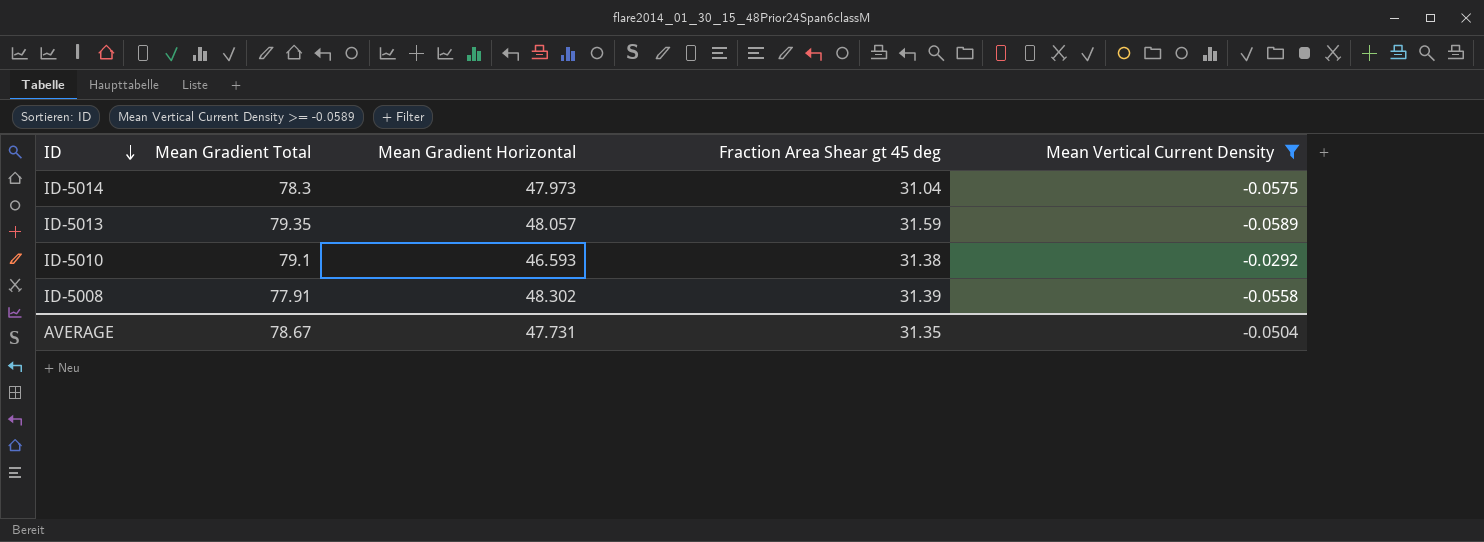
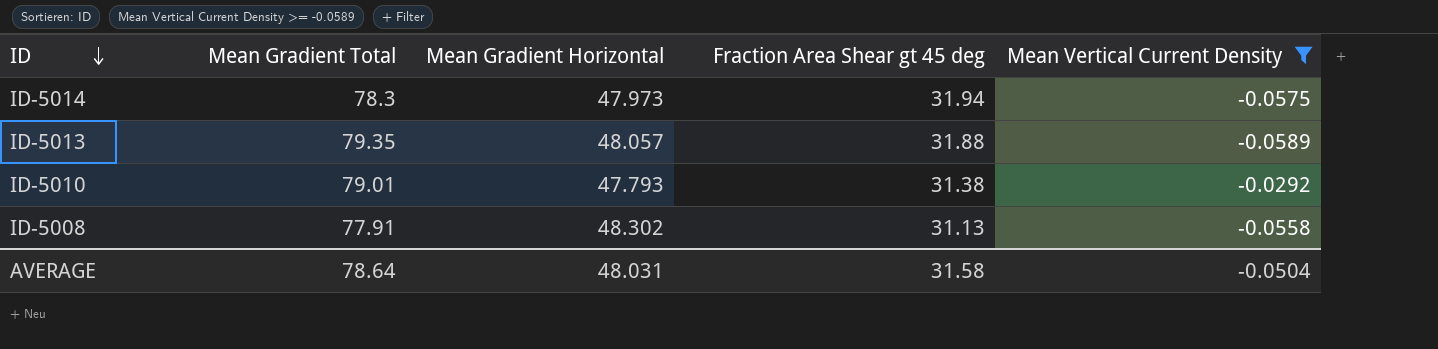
ID-5014 | Fraction Area Shear gt 45 deg: 31.04 -> 31.94
ID-5013 | Fraction Area Shear gt 45 deg: 31.59 -> 31.88
ID-5010 | Mean Gradient Total: 79.1 -> 79.01
ID-5010 | Mean Gradient Horizontal: 46.593 -> 47.793
ID-5008 | Fraction Area Shear gt 45 deg: 31.39 -> 31.13
AVERAGE | Mean Gradient Total: 78.67 -> 78.64
AVERAGE | Mean Gradient Horizontal: 47.731 -> 48.031
AVERAGE | Fraction Area Shear gt 45 deg: 31.35 -> 31.58

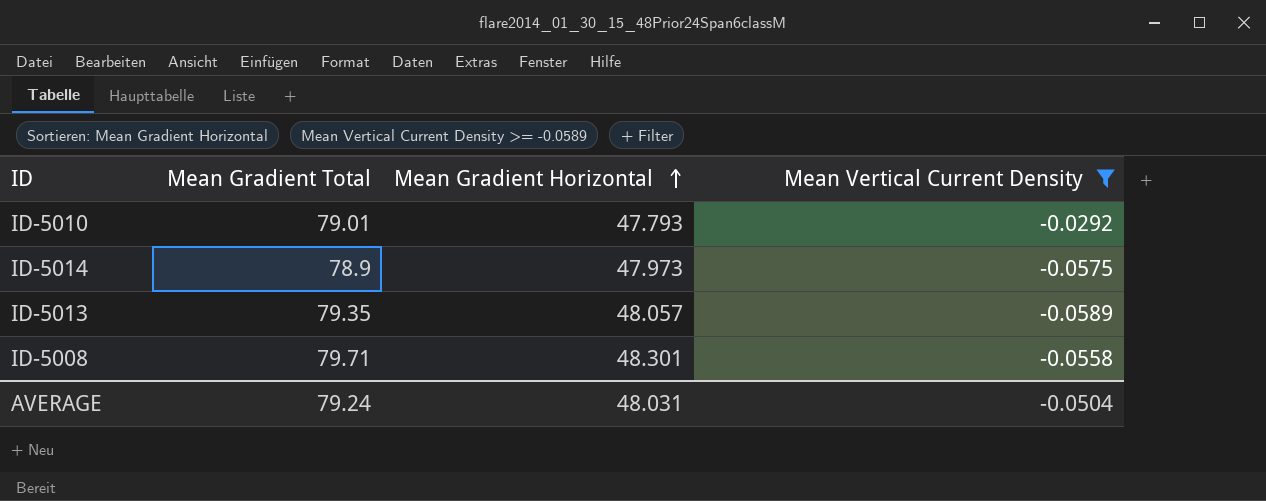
row order: ID descending -> Mean Gradient Horizontal ascending
column Fraction Area Shear gt 45 deg | position: 4 -> none
ID-5014 | Mean Gradient Total: 78.3 -> 78.9
ID-5008 | Mean Gradient Total: 77.91 -> 79.71
ID-5008 | Mean Gradient Horizontal: 48.302 -> 48.301
AVERAGE | Mean Gradient Total: 78.64 -> 79.24

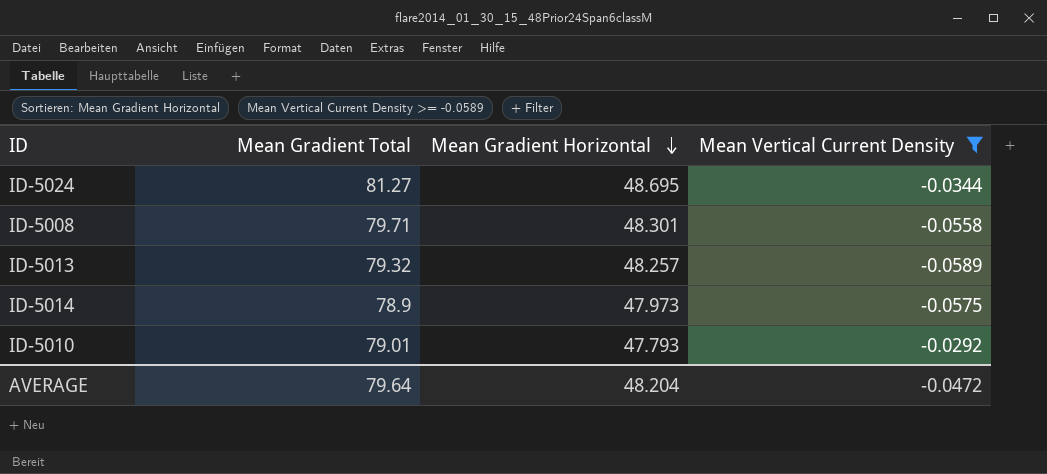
row order: Mean Gradient Horizontal ascending -> Mean Gradient Horizontal descending
row ID-5024: none -> 81.27 | 48.695 | -0.0344
ID-5013 | Mean Gradient Total: 79.35 -> 79.32
ID-5013 | Mean Gradient Horizontal: 48.057 -> 48.257
AVERAGE | Mean Gradient Total: 79.24 -> 79.64
AVERAGE | Mean Gradient Horizontal: 48.031 -> 48.204
AVERAGE | Mean Vertical Current Density: -0.0504 -> -0.0472

